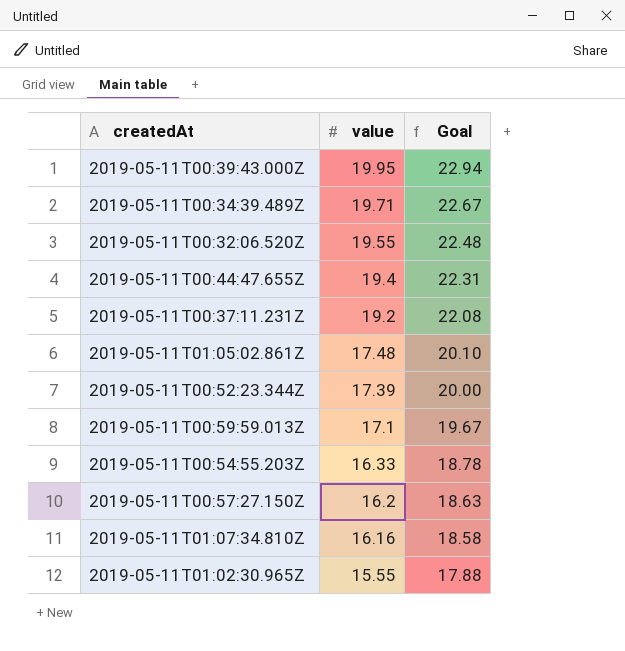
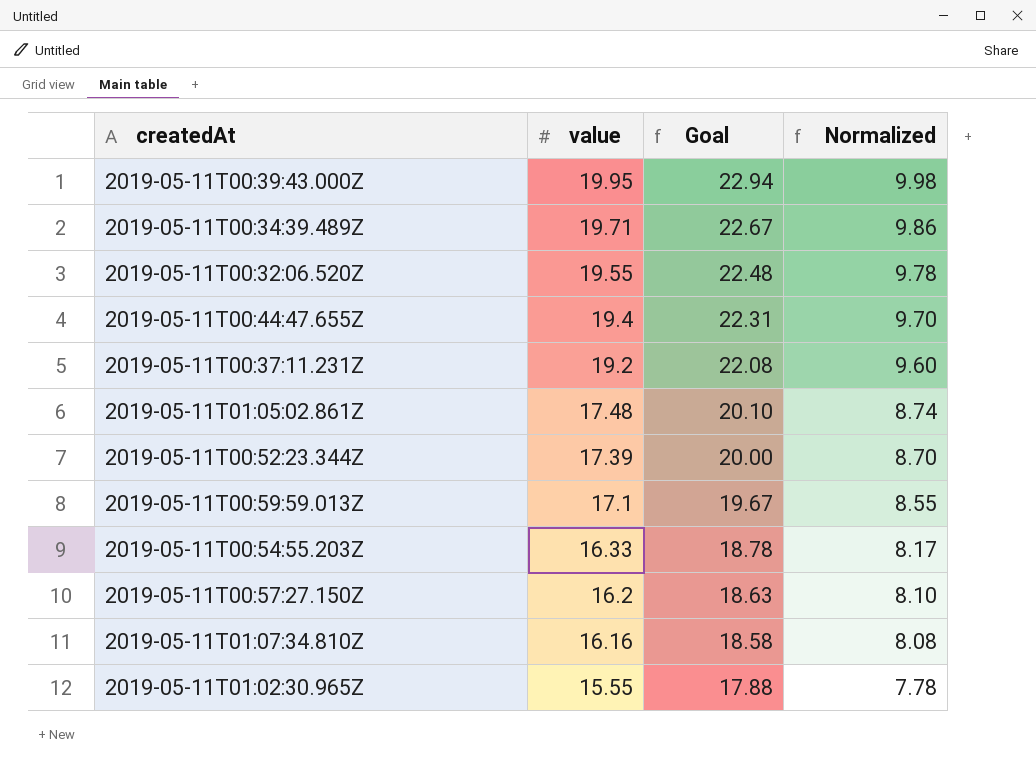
column Normalized | formula: none -> [value] * 0.5

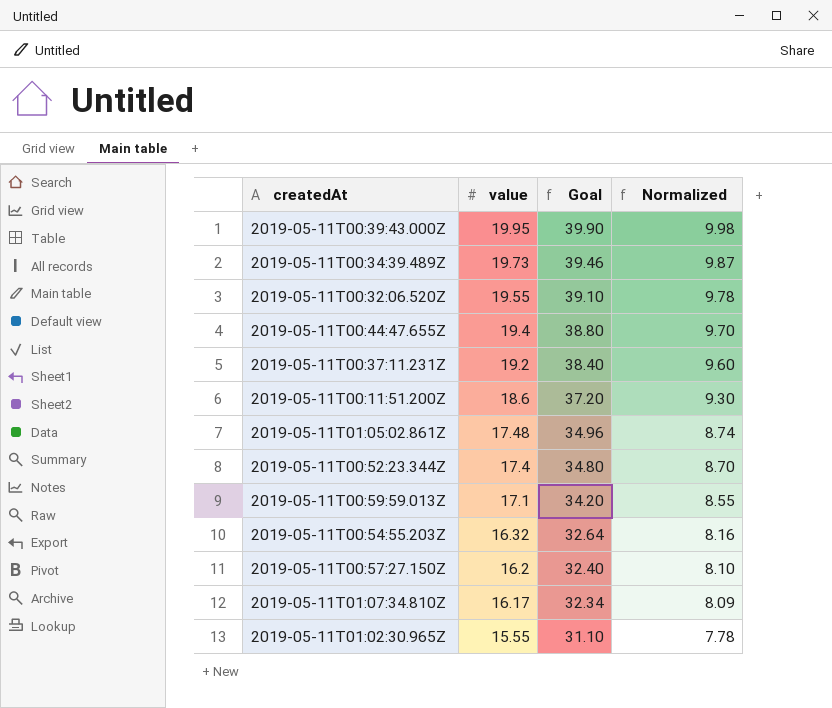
column Goal | formula: [value] * 1.15 -> [value] * 2
2019-05-11T00:34:39.489Z | value: 19.71 -> 19.73
2019-05-11T00:34:39.489Z | Normalized: 9.86 -> 9.87
row 2019-05-11T00:11:51.200Z: none -> 18.6 | 37.20 | 9.30
2019-05-11T00:52:23.344Z | value: 17.39 -> 17.4
2019-05-11T00:54:55.203Z | value: 16.33 -> 16.32
2019-05-11T00:54:55.203Z | Normalized: 8.17 -> 8.16
2019-05-11T01:07:34.810Z | value: 16.16 -> 16.17
2019-05-11T01:07:34.810Z | Normalized: 8.08 -> 8.09

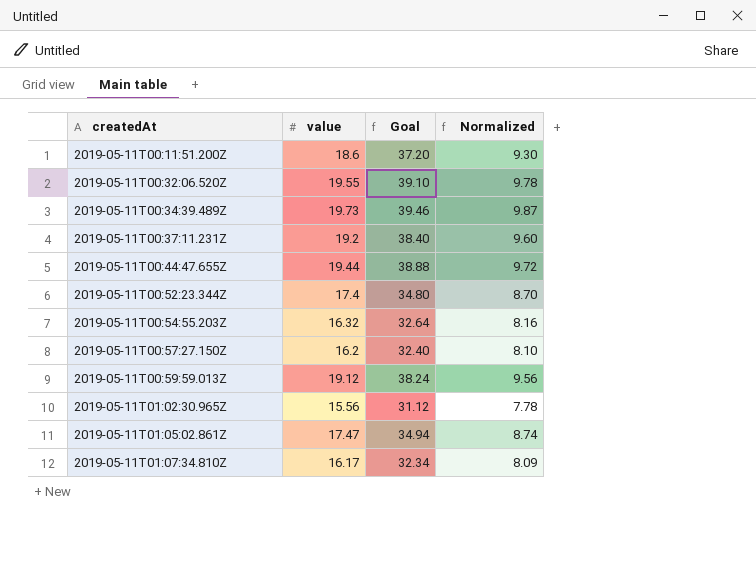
row order: value descending -> createdAt ascending
row 2019-05-11T00:39:43.000Z: 19.95 | 39.90 | 9.98 -> none
2019-05-11T00:44:47.655Z | value: 19.4 -> 19.44
2019-05-11T00:44:47.655Z | Goal: 38.80 -> 38.88
2019-05-11T00:44:47.655Z | Normalized: 9.70 -> 9.72
2019-05-11T00:59:59.013Z | value: 17.1 -> 19.12
2019-05-11T00:59:59.013Z | Goal: 34.20 -> 38.24
2019-05-11T00:59:59.013Z | Normalized: 8.55 -> 9.56
2019-05-11T01:02:30.965Z | value: 15.55 -> 15.56
2019-05-11T01:02:30.965Z | Goal: 31.10 -> 31.12
2019-05-11T01:05:02.861Z | value: 17.48 -> 17.47
2019-05-11T01:05:02.861Z | Goal: 34.96 -> 34.94

